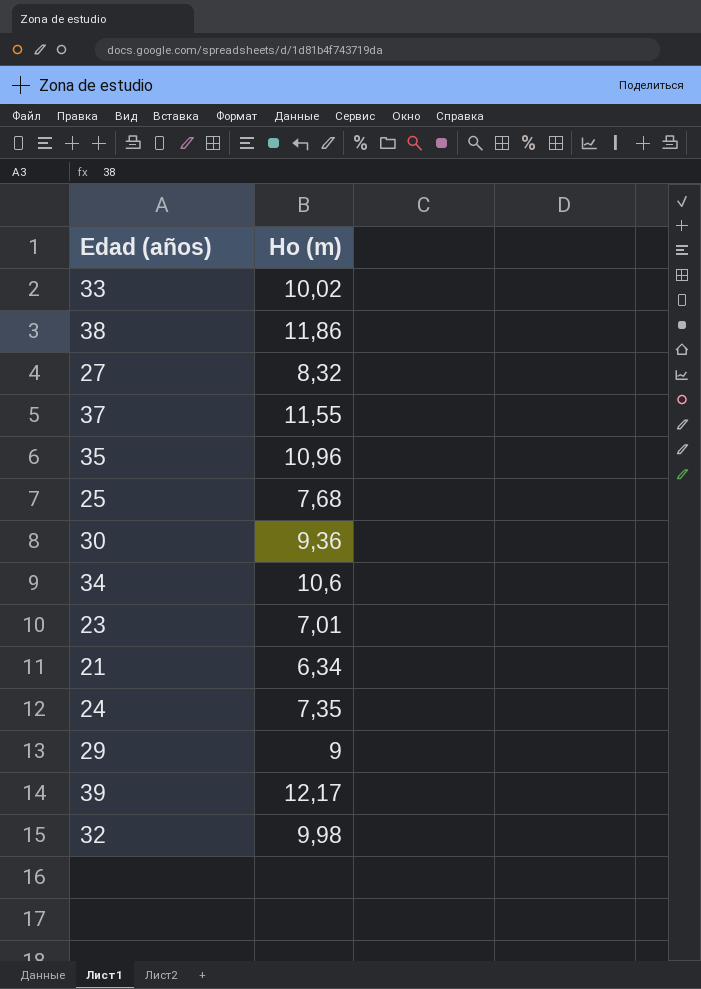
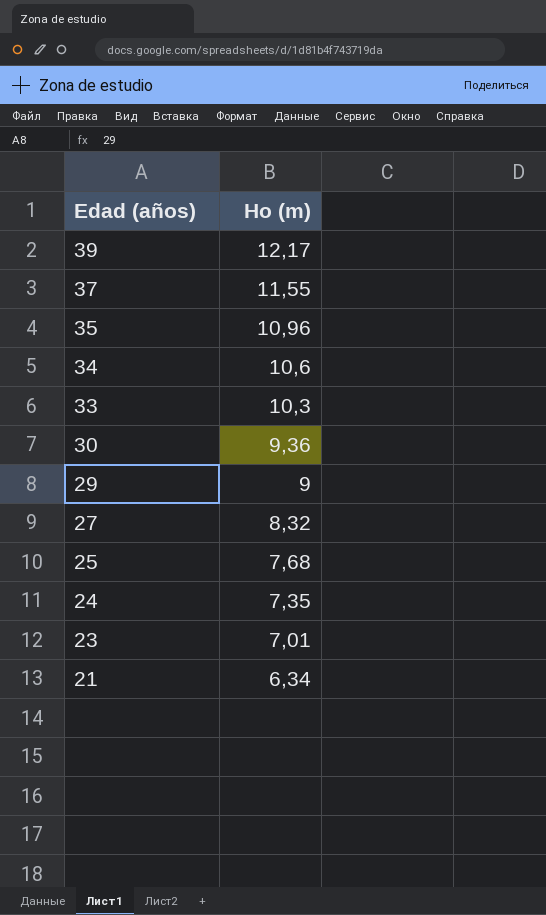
row order: none -> Edad (años) descending
row 38: 11,86 -> none
row 32: 9,98 -> none
33 | Ho (m): 10,02 -> 10,3

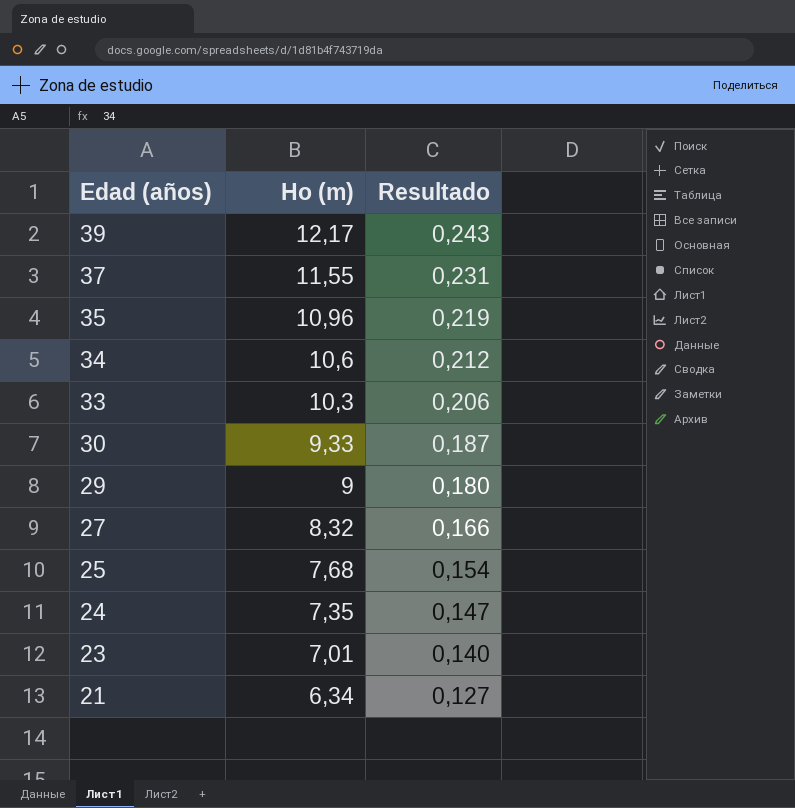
column Resultado | formula: none -> [Ho (m)] * 0,02
30 | Ho (m): 9,36 -> 9,33

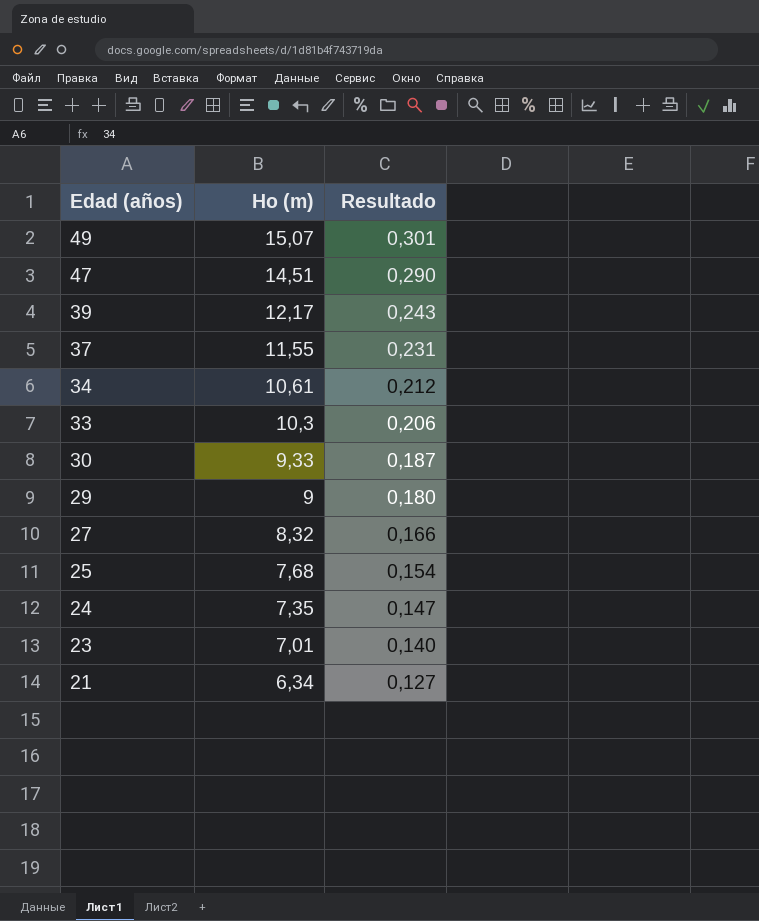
row 35: 10,96 | 0,219 -> none
row 49: none -> 15,07 | 0,301
row 47: none -> 14,51 | 0,290
34 | Ho (m): 10,6 -> 10,61

